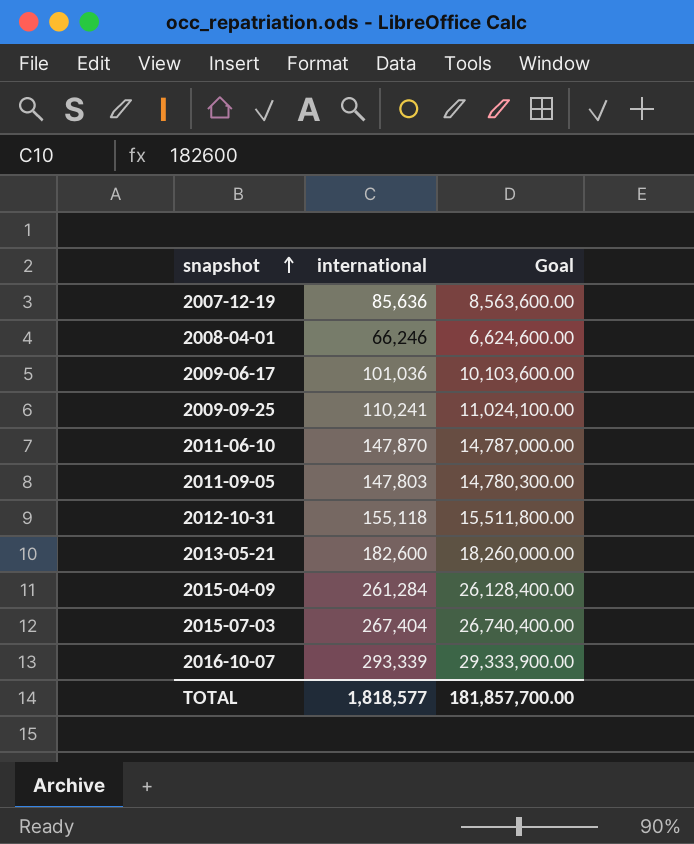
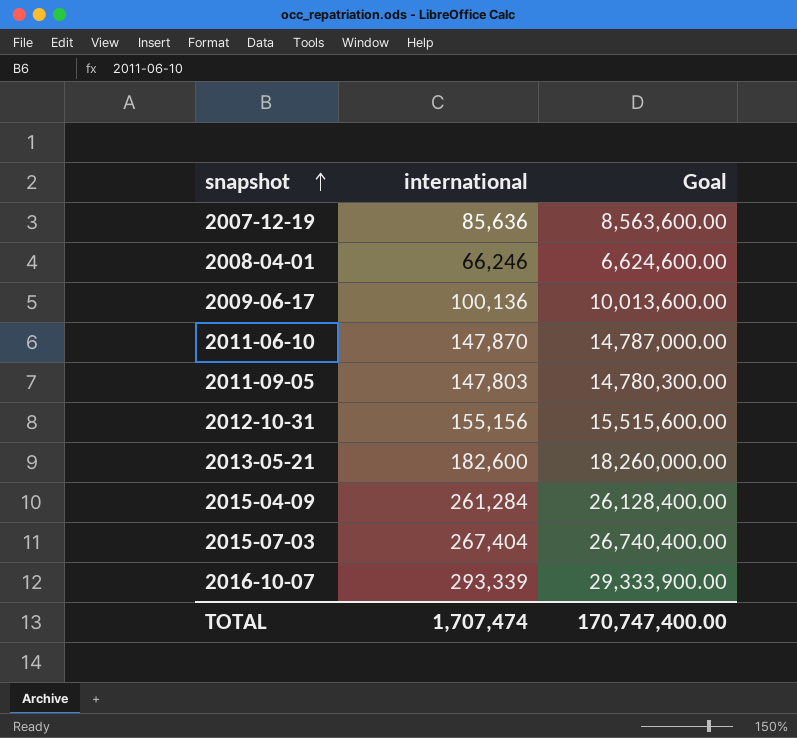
row 2009-09-25: 110,241 | 11,024,100.00 -> none
2009-06-17 | international: 101,036 -> 100,136
2009-06-17 | Goal: 10,103,600.00 -> 10,013,600.00
2012-10-31 | international: 155,118 -> 155,156
2012-10-31 | Goal: 15,511,800.00 -> 15,515,600.00
TOTAL | international: 1,818,577 -> 1,707,474
TOTAL | Goal: 181,857,700.00 -> 170,747,400.00

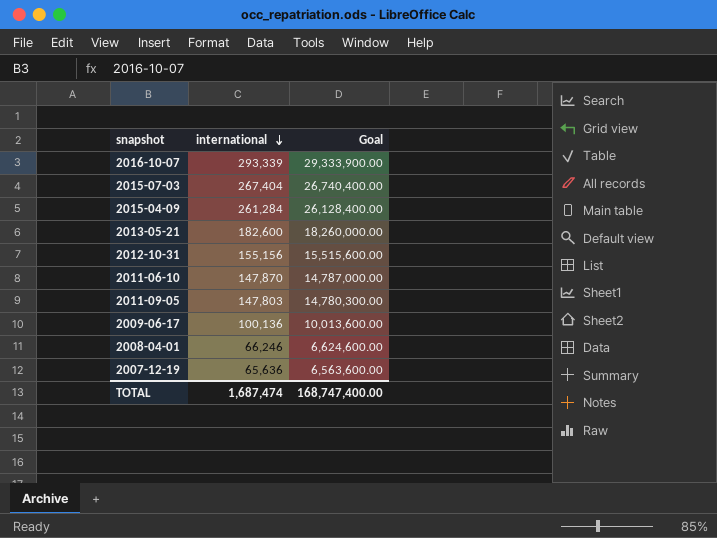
row order: snapshot ascending -> international descending
2007-12-19 | international: 85,636 -> 65,636
2007-12-19 | Goal: 8,563,600.00 -> 6,563,600.00
TOTAL | international: 1,707,474 -> 1,687,474
TOTAL | Goal: 170,747,400.00 -> 168,747,400.00

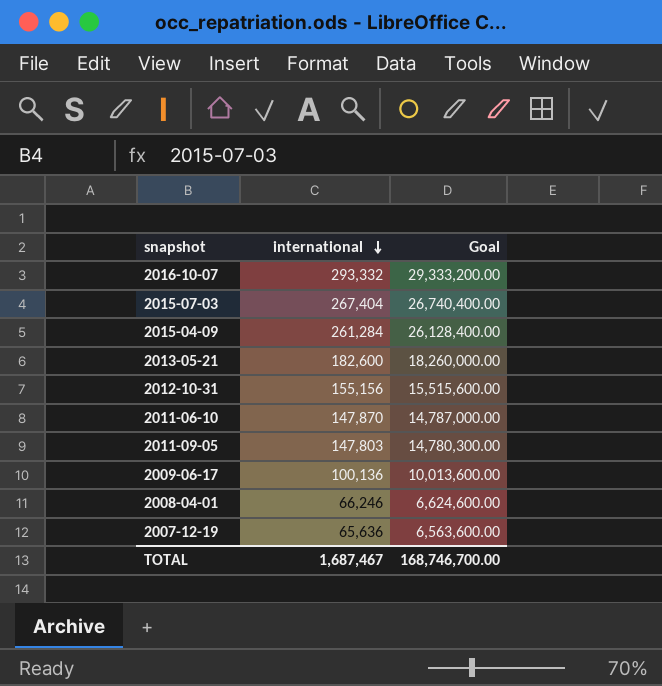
2016-10-07 | international: 293,339 -> 293,332
2016-10-07 | Goal: 29,333,900.00 -> 29,333,200.00
TOTAL | international: 1,687,474 -> 1,687,467
TOTAL | Goal: 168,747,400.00 -> 168,746,700.00

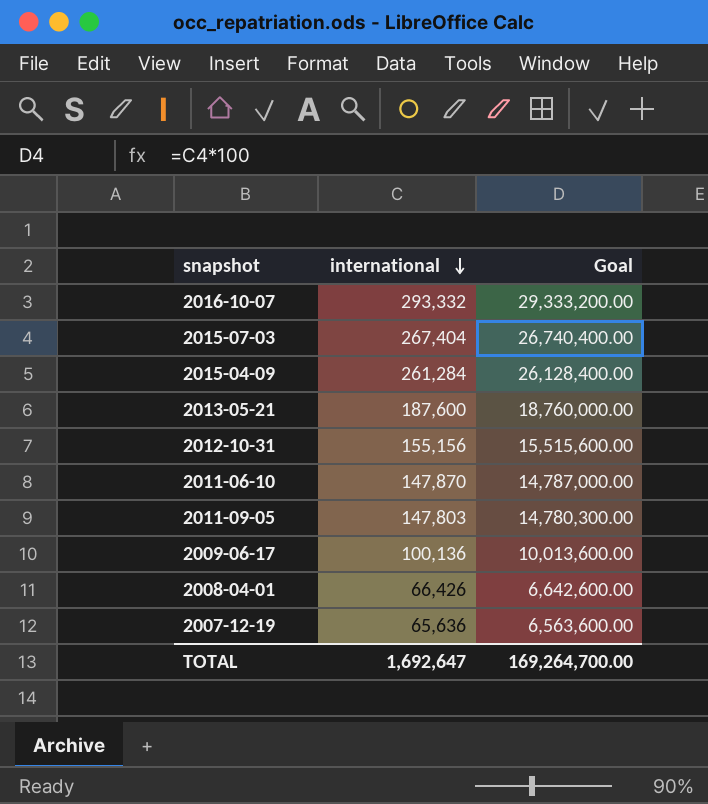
2013-05-21 | international: 182,600 -> 187,600
2013-05-21 | Goal: 18,260,000.00 -> 18,760,000.00
2008-04-01 | international: 66,246 -> 66,426
2008-04-01 | Goal: 6,624,600.00 -> 6,642,600.00
TOTAL | international: 1,687,467 -> 1,692,647
TOTAL | Goal: 168,746,700.00 -> 169,264,700.00

